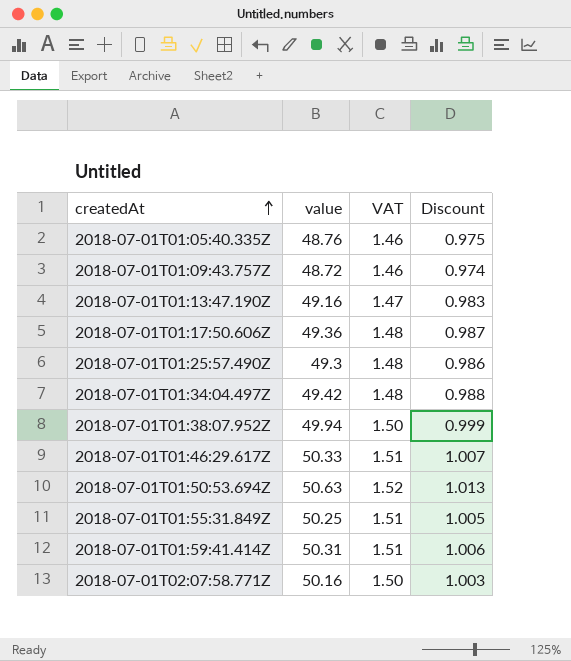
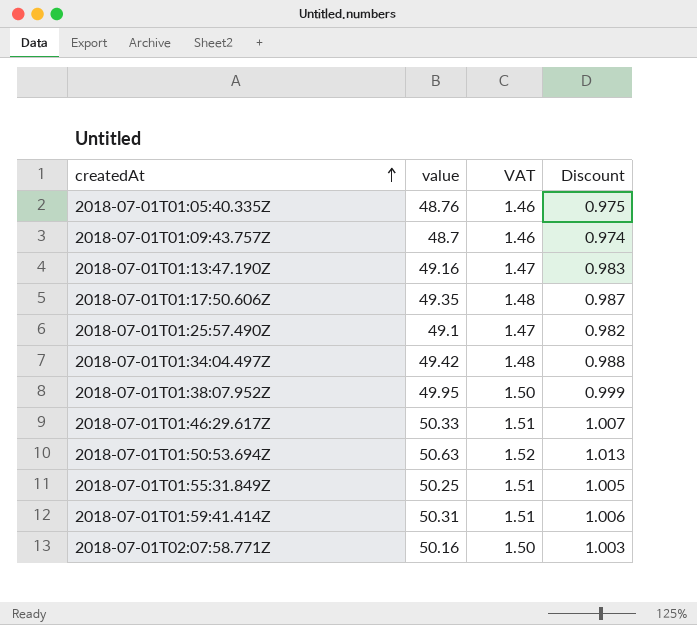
2018-07-01T01:09:43.757Z | value: 48.72 -> 48.7
2018-07-01T01:17:50.606Z | value: 49.36 -> 49.35
2018-07-01T01:25:57.490Z | value: 49.3 -> 49.1
2018-07-01T01:25:57.490Z | VAT: 1.48 -> 1.47
2018-07-01T01:25:57.490Z | Discount: 0.986 -> 0.982
2018-07-01T01:38:07.952Z | value: 49.94 -> 49.95

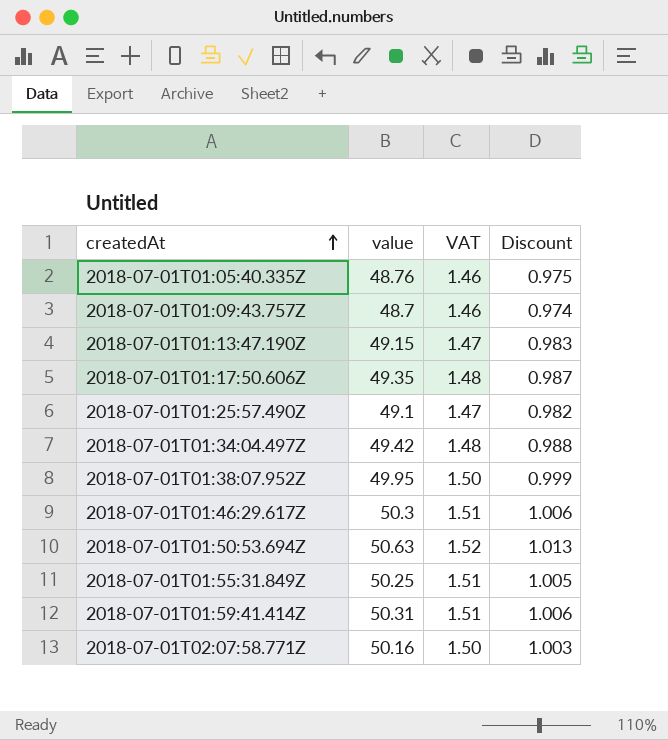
2018-07-01T01:13:47.190Z | value: 49.16 -> 49.15
2018-07-01T01:46:29.617Z | value: 50.33 -> 50.3
2018-07-01T01:46:29.617Z | Discount: 1.007 -> 1.006

